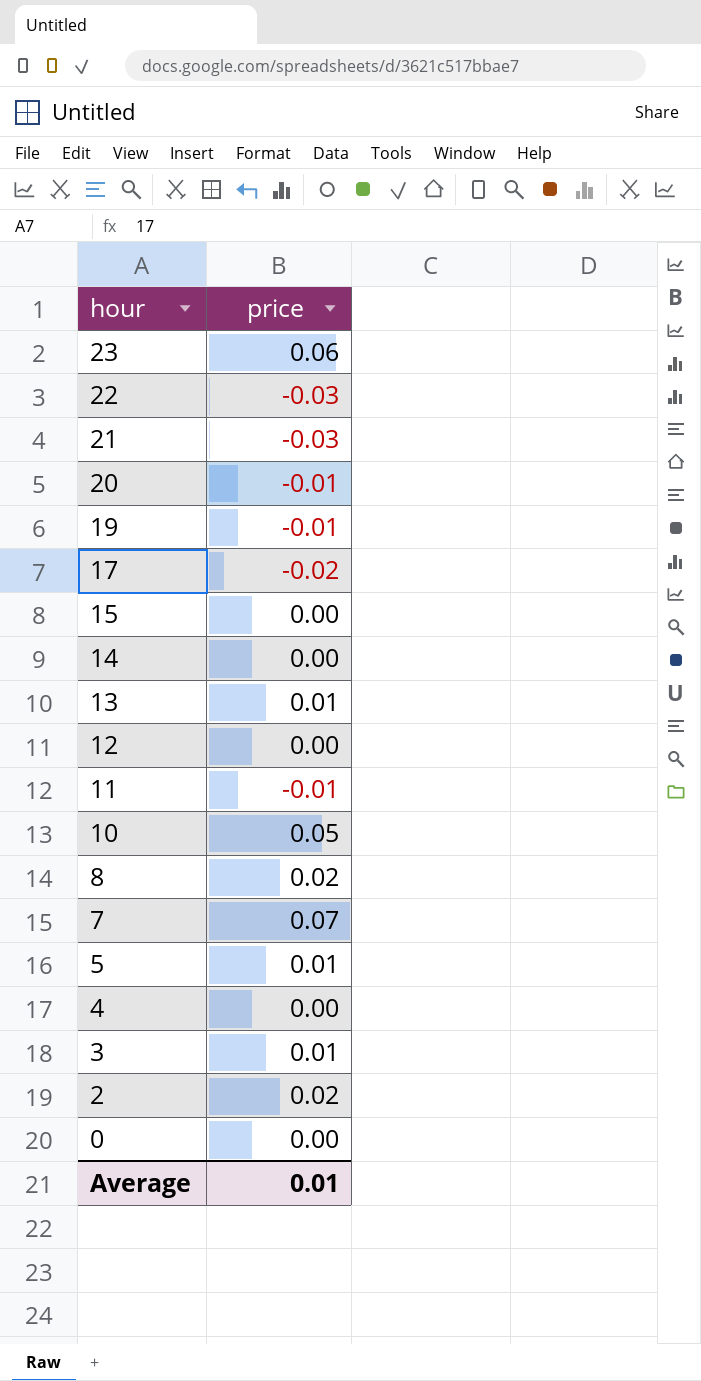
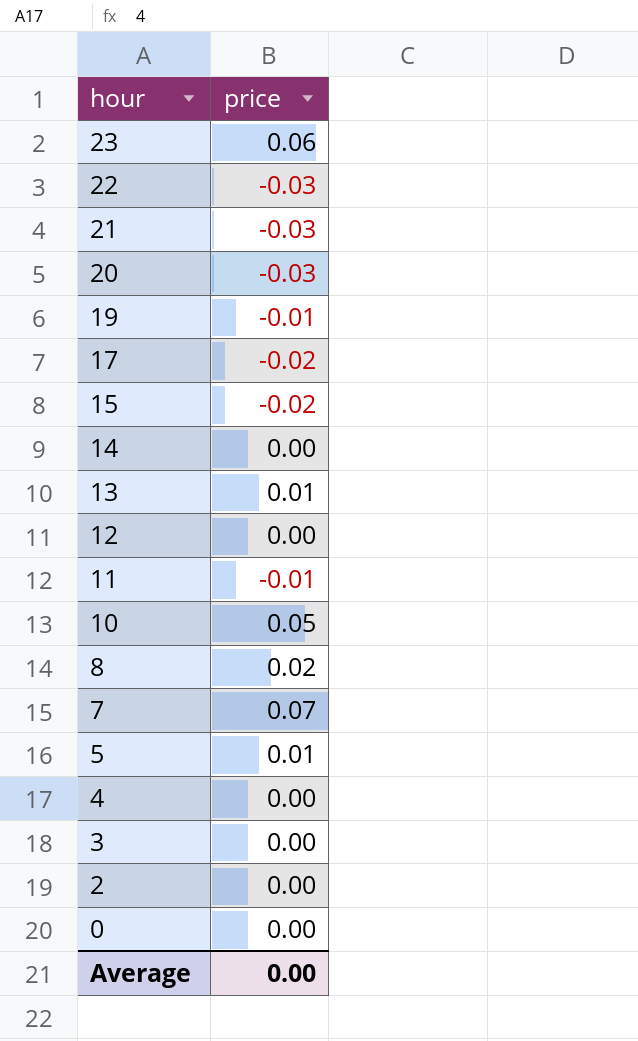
20 | price: -0.01 -> -0.03
15 | price: 0.00 -> -0.02
3 | price: 0.01 -> 0.00
2 | price: 0.02 -> 0.00
Average | price: 0.01 -> 0.00

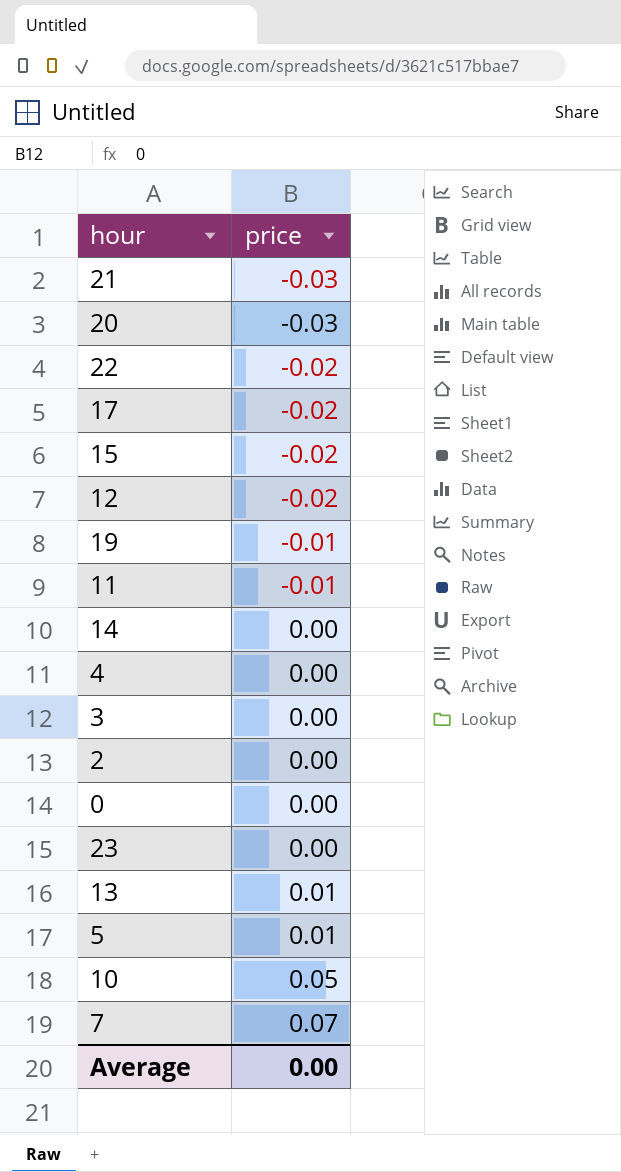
row order: hour descending -> price ascending
row 8: 0.02 -> none
22 | price: -0.03 -> -0.02
12 | price: 0.00 -> -0.02
23 | price: 0.06 -> 0.00

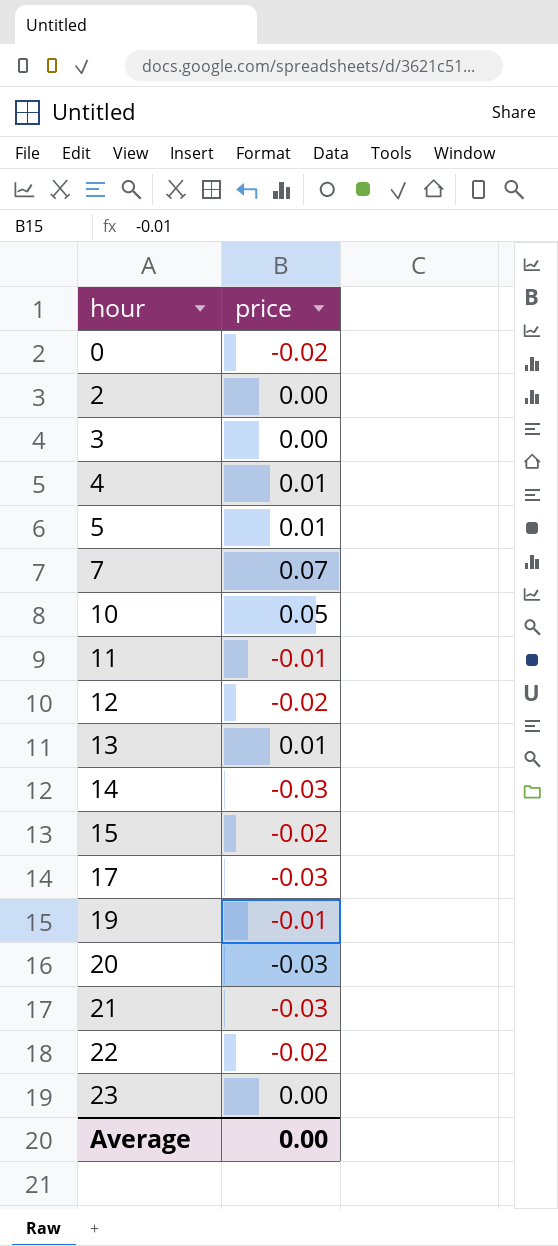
row order: price ascending -> hour ascending
0 | price: 0.00 -> -0.02
4 | price: 0.00 -> 0.01
14 | price: 0.00 -> -0.03
17 | price: -0.02 -> -0.03

